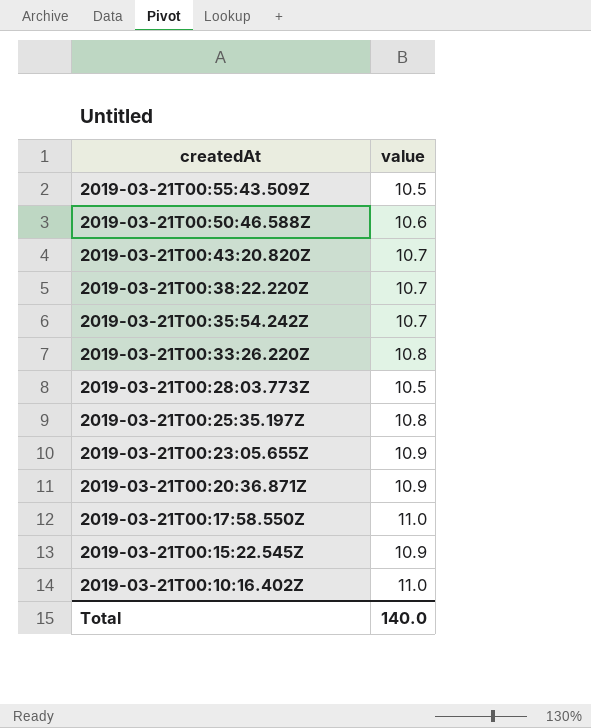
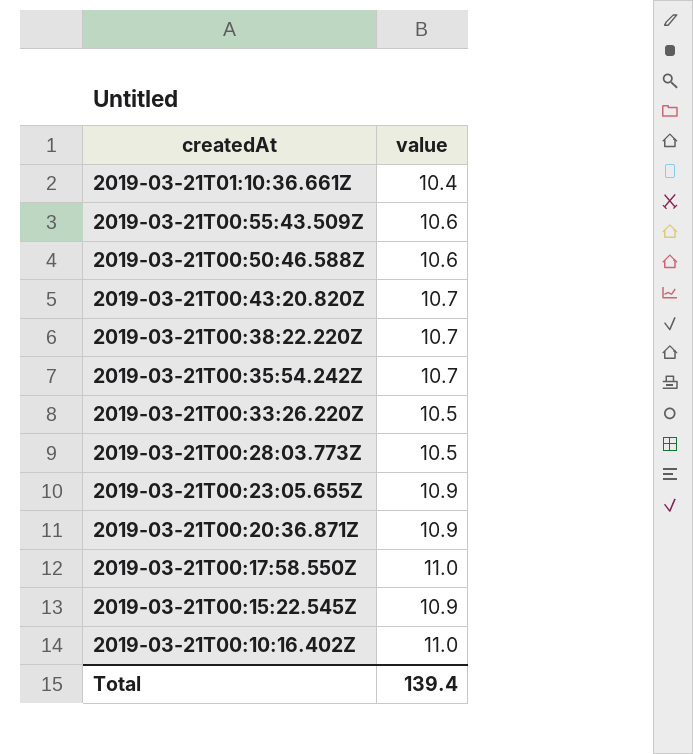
row 2019-03-21T00:25:35.197Z: 10.8 -> none
row 2019-03-21T01:10:36.661Z: none -> 10.4
2019-03-21T00:55:43.509Z | value: 10.5 -> 10.6
2019-03-21T00:33:26.220Z | value: 10.8 -> 10.5
Total | value: 140.0 -> 139.4

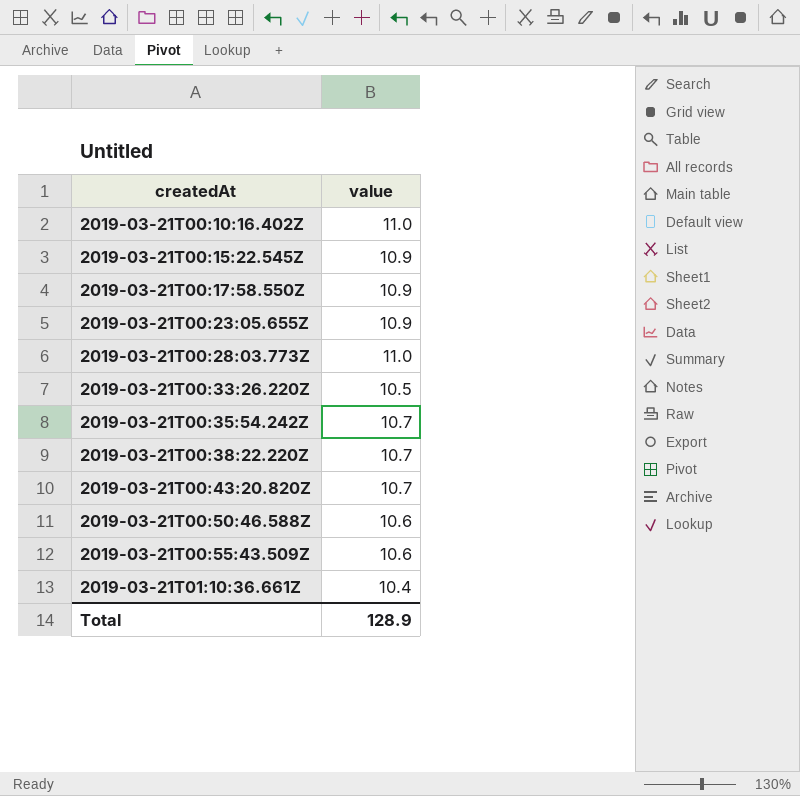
row order: createdAt descending -> createdAt ascending
row 2019-03-21T00:20:36.871Z: 10.9 -> none
2019-03-21T00:17:58.550Z | value: 11.0 -> 10.9
2019-03-21T00:28:03.773Z | value: 10.5 -> 11.0
Total | value: 139.4 -> 128.9

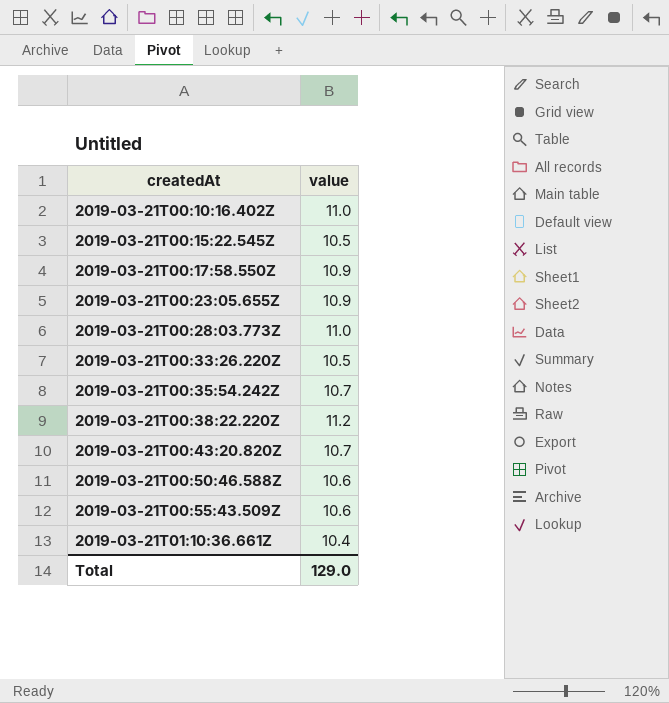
2019-03-21T00:15:22.545Z | value: 10.9 -> 10.5
2019-03-21T00:38:22.220Z | value: 10.7 -> 11.2
Total | value: 128.9 -> 129.0

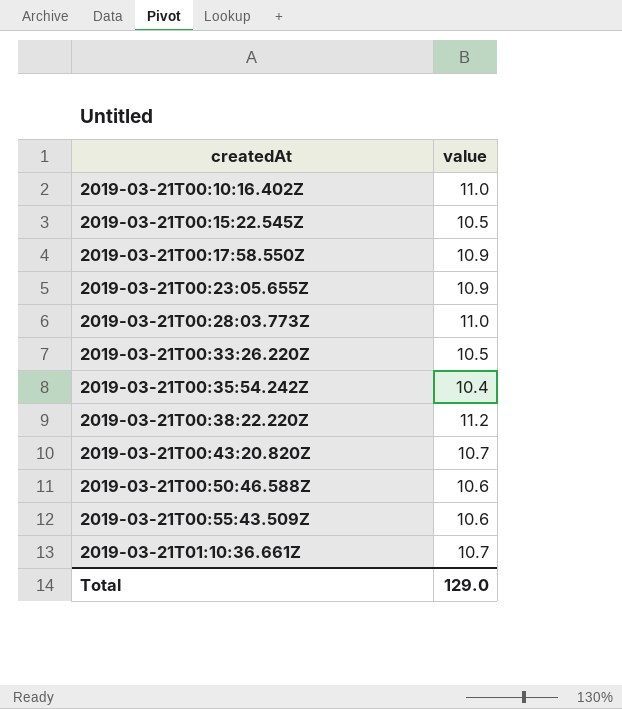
2019-03-21T00:35:54.242Z | value: 10.7 -> 10.4
2019-03-21T01:10:36.661Z | value: 10.4 -> 10.7

